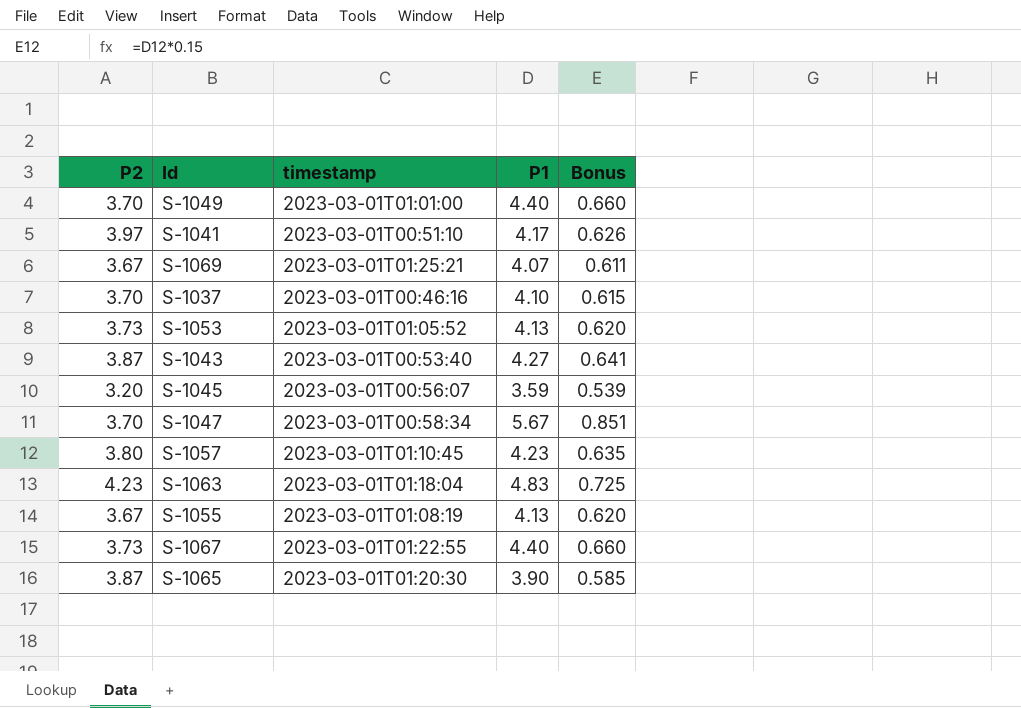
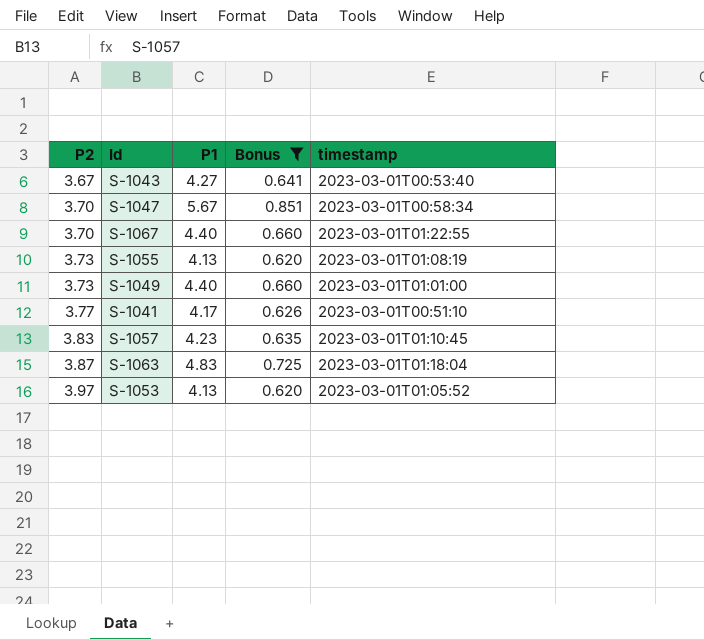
filter: none -> Bonus >= 0.620
row order: none -> P2 ascending
column timestamp | position: 3 -> 5
S-1043 | P2: 3.87 -> 3.67
S-1067 | P2: 3.73 -> 3.70
S-1055 | P2: 3.67 -> 3.73
S-1049 | P2: 3.70 -> 3.73
S-1041 | P2: 3.97 -> 3.77
S-1057 | P2: 3.80 -> 3.83
S-1063 | P2: 4.23 -> 3.87
S-1053 | P2: 3.73 -> 3.97

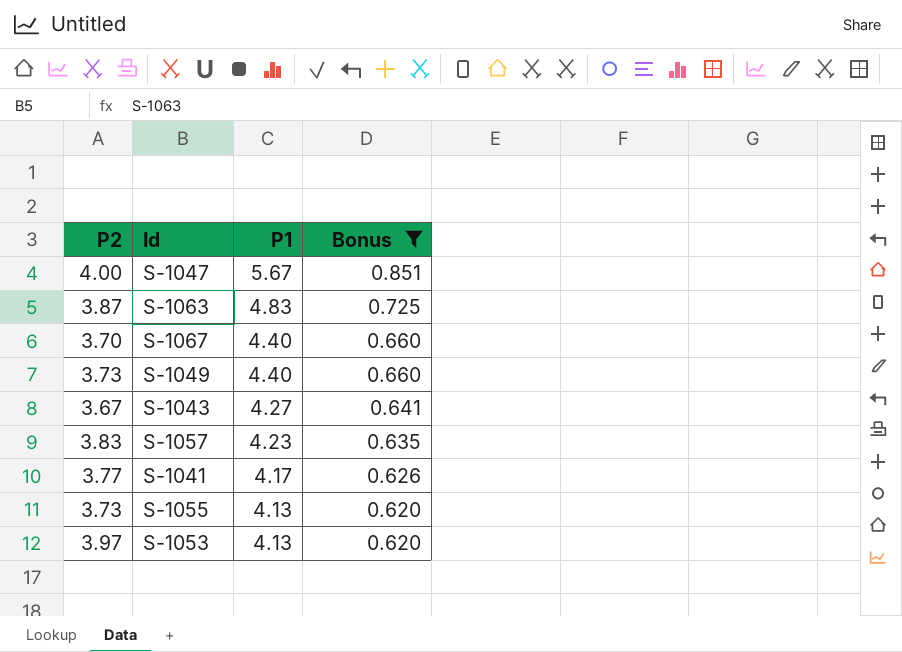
row order: P2 ascending -> P1 descending
column timestamp | position: 5 -> none
S-1047 | P2: 3.70 -> 4.00

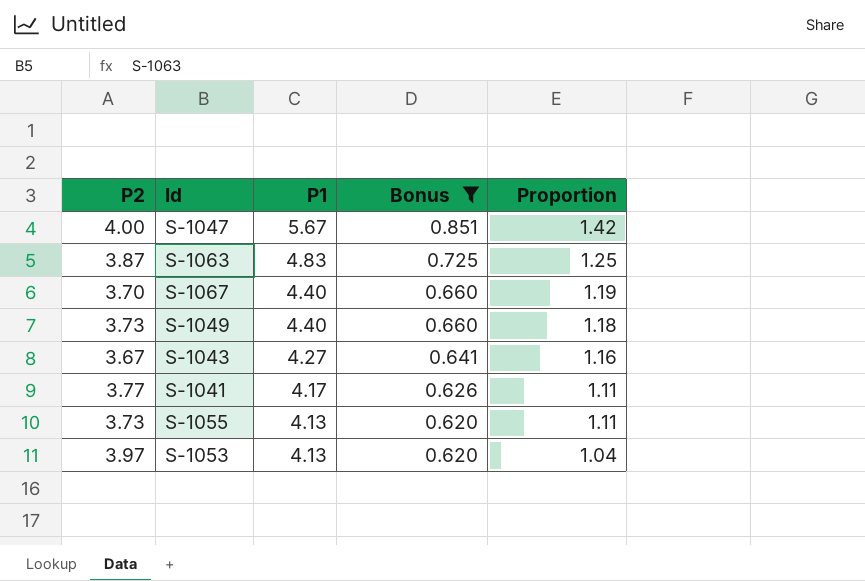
column Proportion | formula: none -> [P1] / [P2]
row S-1057: 3.83 | 4.23 | 0.635 -> none

